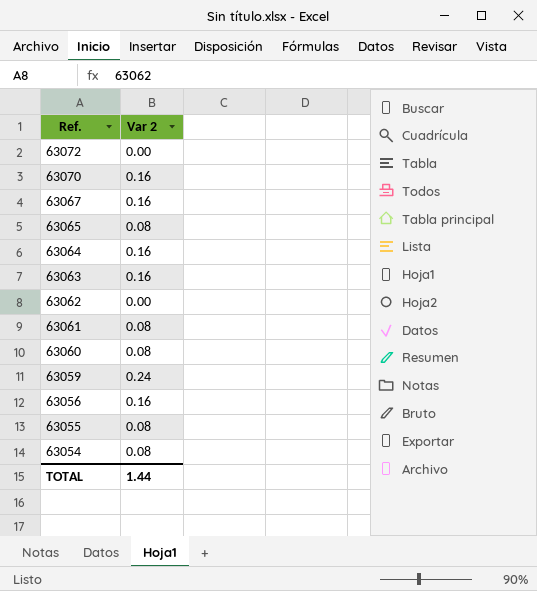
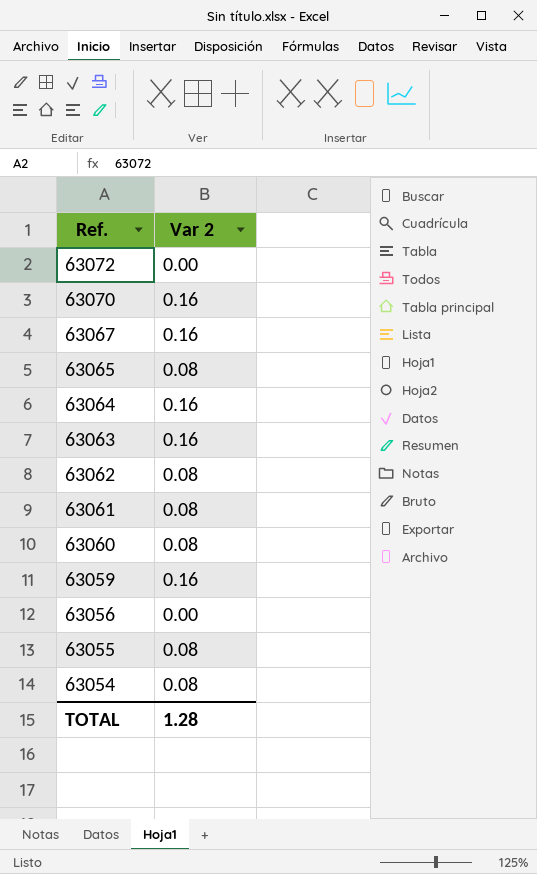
63062 | Var 2: 0.00 -> 0.08
63059 | Var 2: 0.24 -> 0.16
63056 | Var 2: 0.16 -> 0.00
TOTAL | Var 2: 1.44 -> 1.28

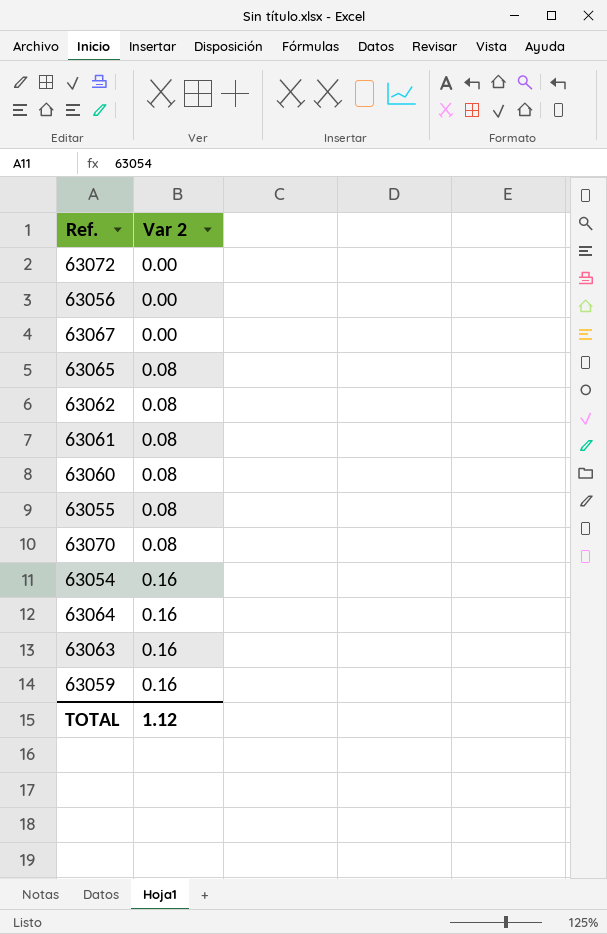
row order: Ref. descending -> Var 2 ascending
63067 | Var 2: 0.16 -> 0.00
63070 | Var 2: 0.16 -> 0.08
63054 | Var 2: 0.08 -> 0.16
TOTAL | Var 2: 1.28 -> 1.12

